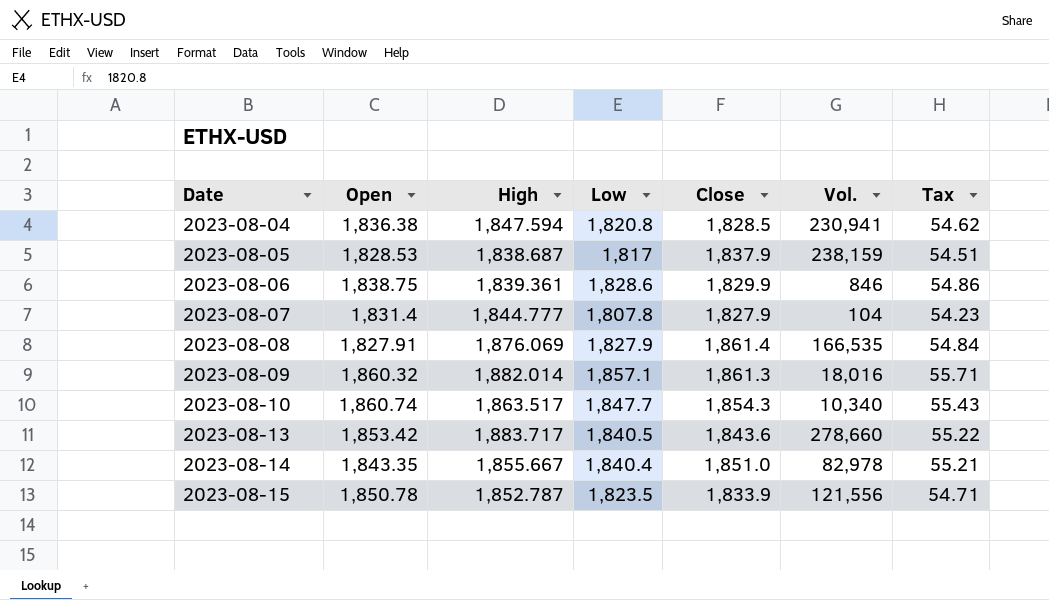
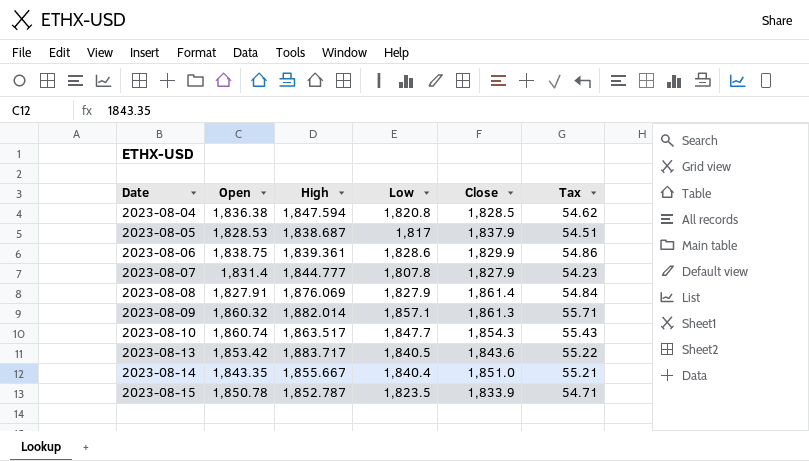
column Vol. | position: 6 -> none

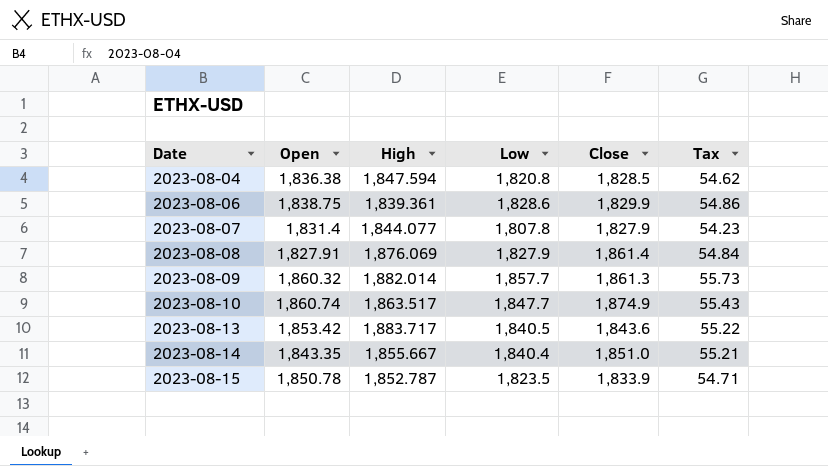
row 2023-08-05: 1,828.53 | 1,838.687 | 1,817 | 1,837.9 | 54.51 -> none
2023-08-07 | High: 1,844.777 -> 1,844.077
2023-08-09 | Low: 1,857.1 -> 1,857.7
2023-08-09 | Tax: 55.71 -> 55.73
2023-08-10 | Close: 1,854.3 -> 1,874.9

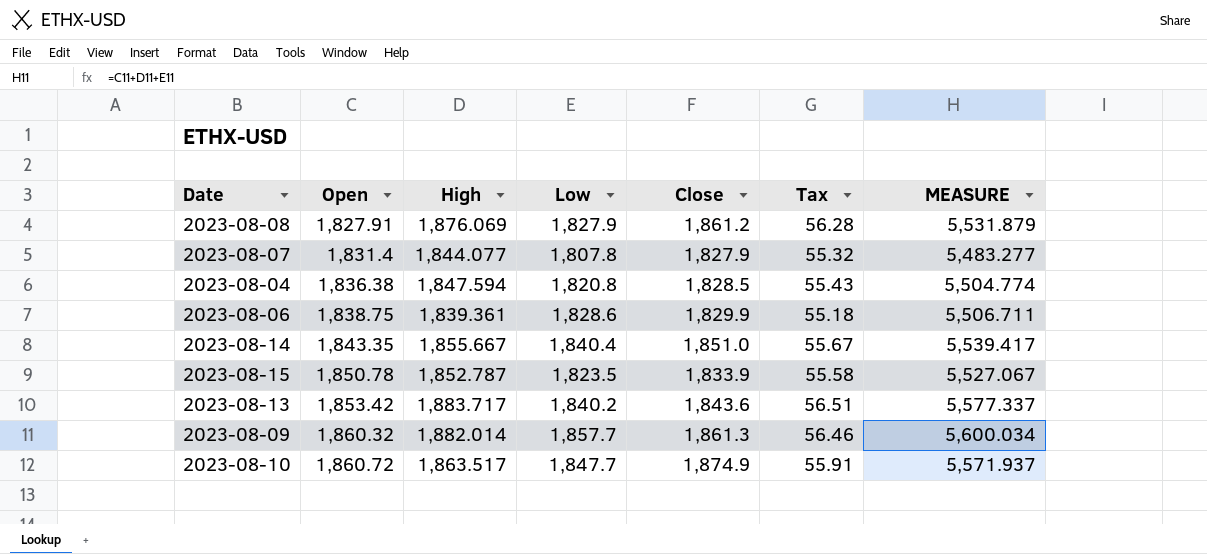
row order: Date ascending -> Open ascending
column Tax | formula: [Low] * 0.03 -> [High] * 0.03
column MEASURE | formula: none -> [Open] + [High] + [Low]
2023-08-08 | Close: 1,861.4 -> 1,861.2
2023-08-13 | Low: 1,840.5 -> 1,840.2
2023-08-10 | Open: 1,860.74 -> 1,860.72

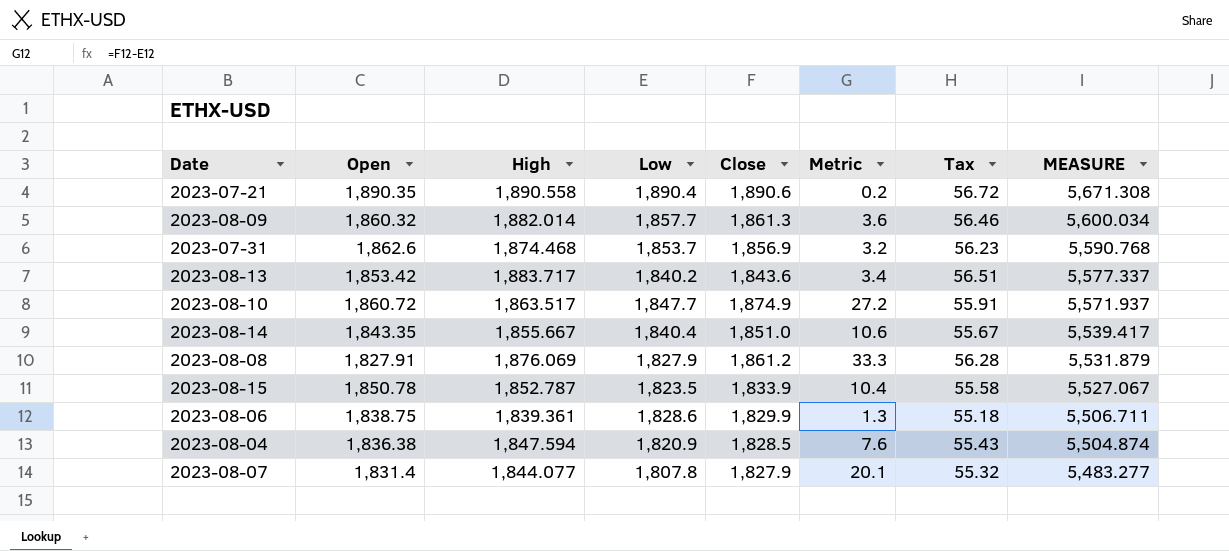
row order: Open ascending -> MEASURE descending
column Metric | formula: none -> [Close] - [Low]
row 2023-07-21: none -> 1,890.35 | 1,890.558 | 1,890.4 | 1,890.6 | 0.2 | 56.72 | 5,671.308
row 2023-07-31: none -> 1,862.6 | 1,874.468 | 1,853.7 | 1,856.9 | 3.2 | 56.23 | 5,590.768
2023-08-04 | Low: 1,820.8 -> 1,820.9
2023-08-04 | MEASURE: 5,504.774 -> 5,504.874

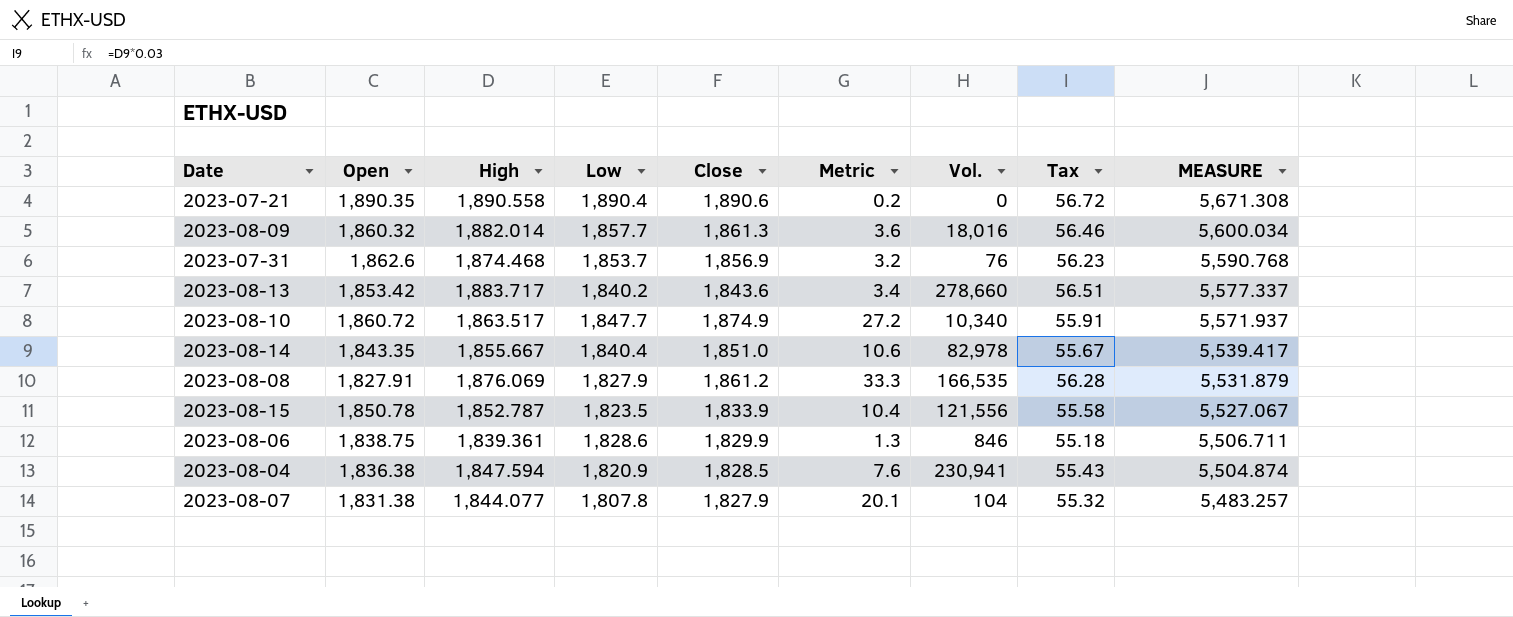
column Vol. | position: none -> 7
2023-08-07 | Open: 1,831.4 -> 1,831.38
2023-08-07 | MEASURE: 5,483.277 -> 5,483.257

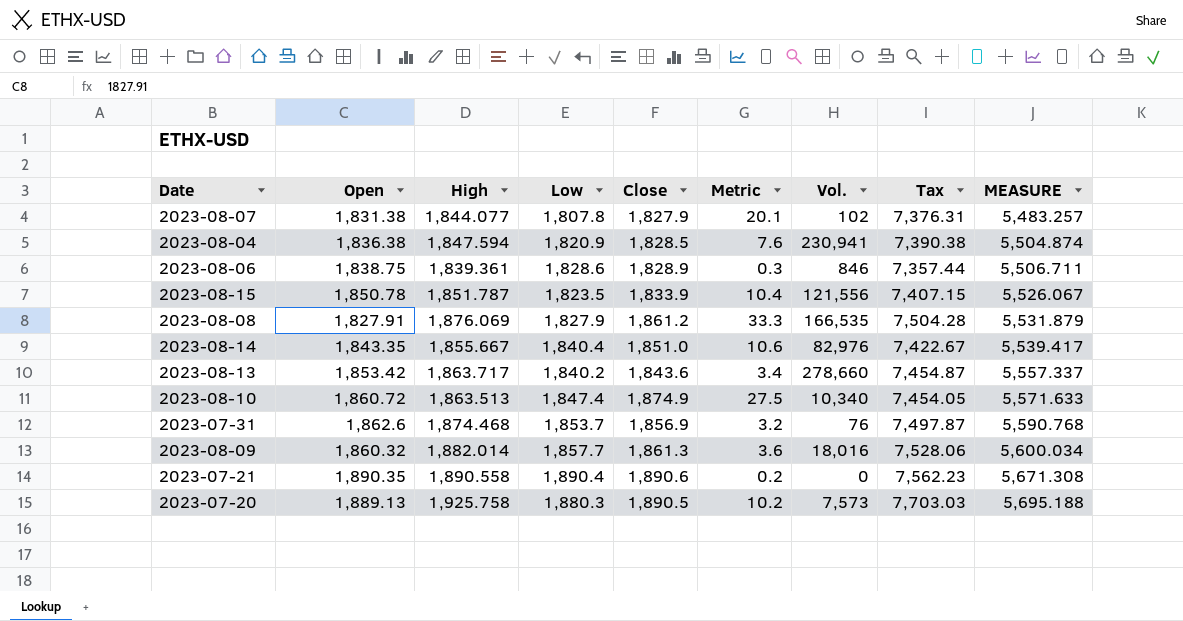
row order: MEASURE descending -> MEASURE ascending
column Tax | formula: [High] * 0.03 -> [High] * 4
2023-08-07 | Vol.: 104 -> 102
2023-08-06 | Close: 1,829.9 -> 1,828.9
2023-08-06 | Metric: 1.3 -> 0.3
2023-08-15 | High: 1,852.787 -> 1,851.787
2023-08-15 | MEASURE: 5,527.067 -> 5,526.067
2023-08-14 | Vol.: 82,978 -> 82,976
2023-08-13 | High: 1,883.717 -> 1,863.717
2023-08-13 | MEASURE: 5,577.337 -> 5,557.337
2023-08-10 | High: 1,863.517 -> 1,863.513
2023-08-10 | Low: 1,847.7 -> 1,847.4
2023-08-10 | Metric: 27.2 -> 27.5
2023-08-10 | MEASURE: 5,571.937 -> 5,571.633
row 2023-07-20: none -> 1,889.13 | 1,925.758 | 1,880.3 | 1,890.5 | 10.2 | 7,573 | 7,703.03 | 5,695.188

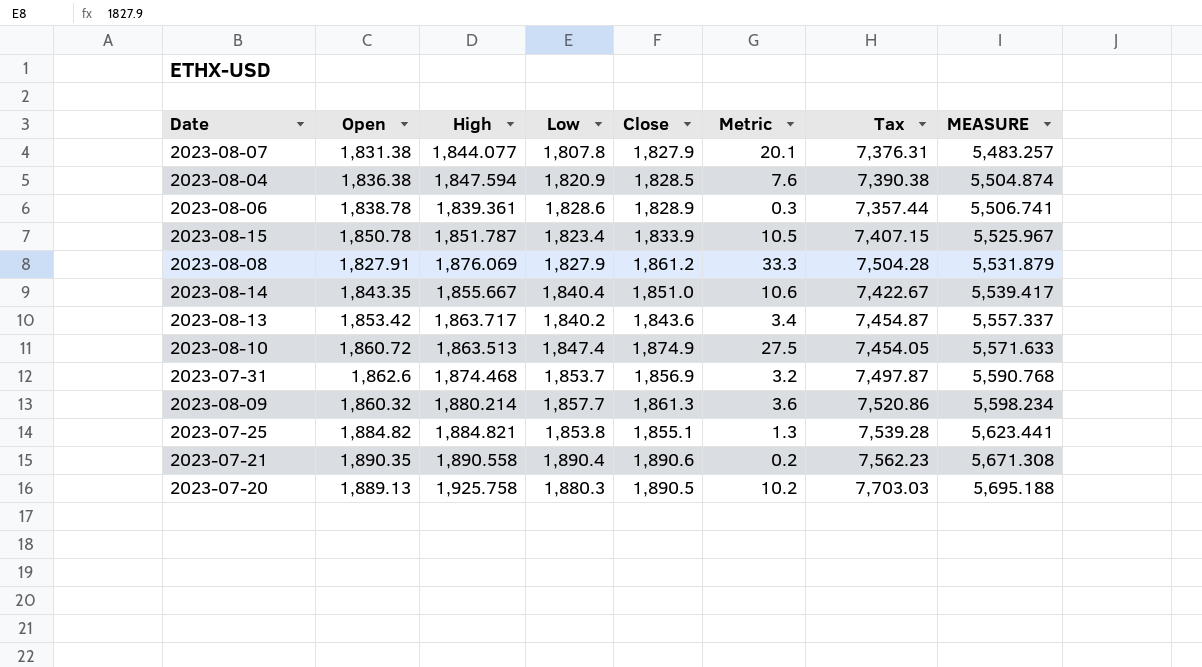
column Vol. | position: 7 -> none
2023-08-06 | Open: 1,838.75 -> 1,838.78
2023-08-06 | MEASURE: 5,506.711 -> 5,506.741
2023-08-15 | Low: 1,823.5 -> 1,823.4
2023-08-15 | Metric: 10.4 -> 10.5
2023-08-15 | MEASURE: 5,526.067 -> 5,525.967
2023-08-09 | High: 1,882.014 -> 1,880.214
2023-08-09 | Tax: 7,528.06 -> 7,520.86
2023-08-09 | MEASURE: 5,600.034 -> 5,598.234
row 2023-07-25: none -> 1,884.82 | 1,884.821 | 1,853.8 | 1,855.1 | 1.3 | 7,539.28 | 5,623.441

